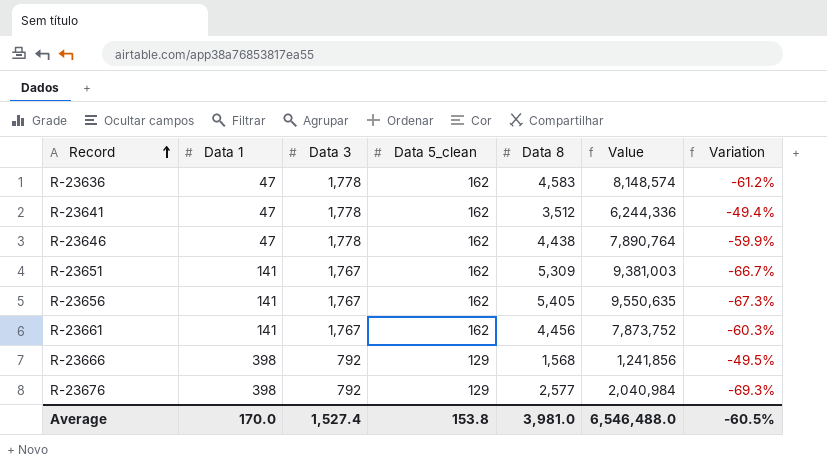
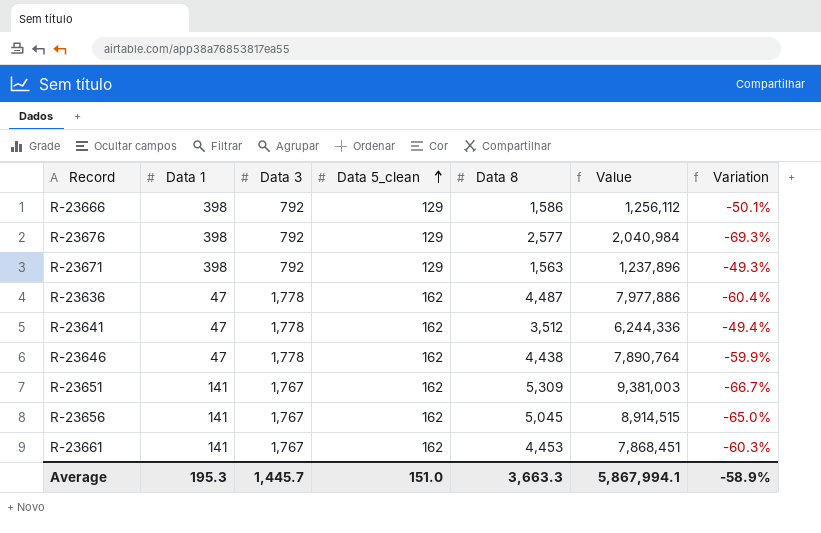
row order: Record ascending -> Data 5_clean ascending
R-23666 | Data 8: 1,568 -> 1,586
R-23666 | Value: 1,241,856 -> 1,256,112
R-23666 | Variation: -49.5% -> -50.1%
row R-23671: none -> 398 | 792 | 129 | 1,563 | 1,237,896 | -49.3%
R-23636 | Data 8: 4,583 -> 4,487
R-23636 | Value: 8,148,574 -> 7,977,886
R-23636 | Variation: -61.2% -> -60.4%
R-23656 | Data 8: 5,405 -> 5,045
R-23656 | Value: 9,550,635 -> 8,914,515
R-23656 | Variation: -67.3% -> -65.0%
R-23661 | Data 8: 4,456 -> 4,453
R-23661 | Value: 7,873,752 -> 7,868,451
Average | Data 1: 170.0 -> 195.3
Average | Data 3: 1,527.4 -> 1,445.7
Average | Data 5_clean: 153.8 -> 151.0
Average | Data 8: 3,981.0 -> 3,663.3
Average | Value: 6,546,488.0 -> 5,867,994.1
Average | Variation: -60.5% -> -58.9%

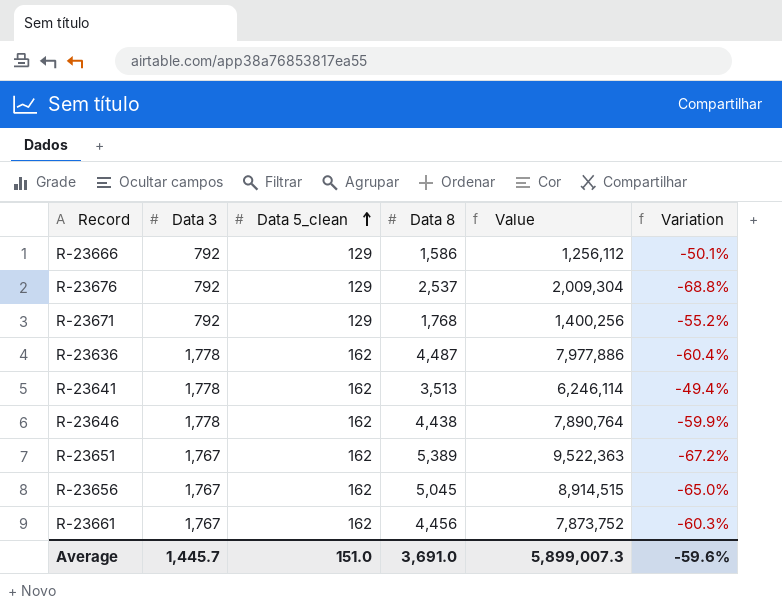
column Data 1 | position: 2 -> none
R-23676 | Data 8: 2,577 -> 2,537
R-23676 | Value: 2,040,984 -> 2,009,304
R-23676 | Variation: -69.3% -> -68.8%
R-23671 | Data 8: 1,563 -> 1,768
R-23671 | Value: 1,237,896 -> 1,400,256
R-23671 | Variation: -49.3% -> -55.2%
R-23641 | Data 8: 3,512 -> 3,513
R-23641 | Value: 6,244,336 -> 6,246,114
R-23651 | Data 8: 5,309 -> 5,389
R-23651 | Value: 9,381,003 -> 9,522,363
R-23651 | Variation: -66.7% -> -67.2%
R-23661 | Data 8: 4,453 -> 4,456
R-23661 | Value: 7,868,451 -> 7,873,752
Average | Data 8: 3,663.3 -> 3,691.0
Average | Value: 5,867,994.1 -> 5,899,007.3
Average | Variation: -58.9% -> -59.6%

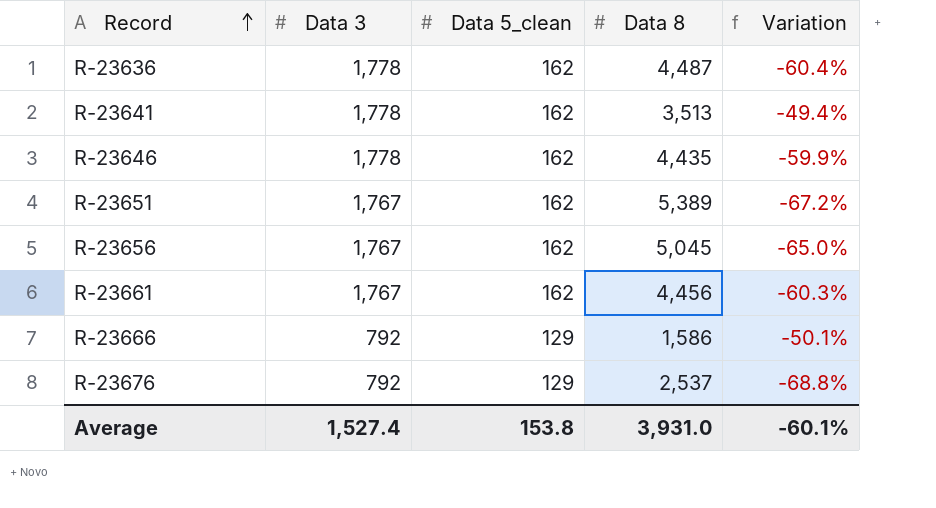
row order: Data 5_clean ascending -> Record ascending
column Value | formula: [Data 3] * [Data 8] -> none
row R-23671: 792 | 129 | 1,768 | 1,400,256 | -55.2% -> none
R-23646 | Data 8: 4,438 -> 4,435
Average | Data 3: 1,445.7 -> 1,527.4
Average | Data 5_clean: 151.0 -> 153.8
Average | Data 8: 3,691.0 -> 3,931.0
Average | Variation: -59.6% -> -60.1%

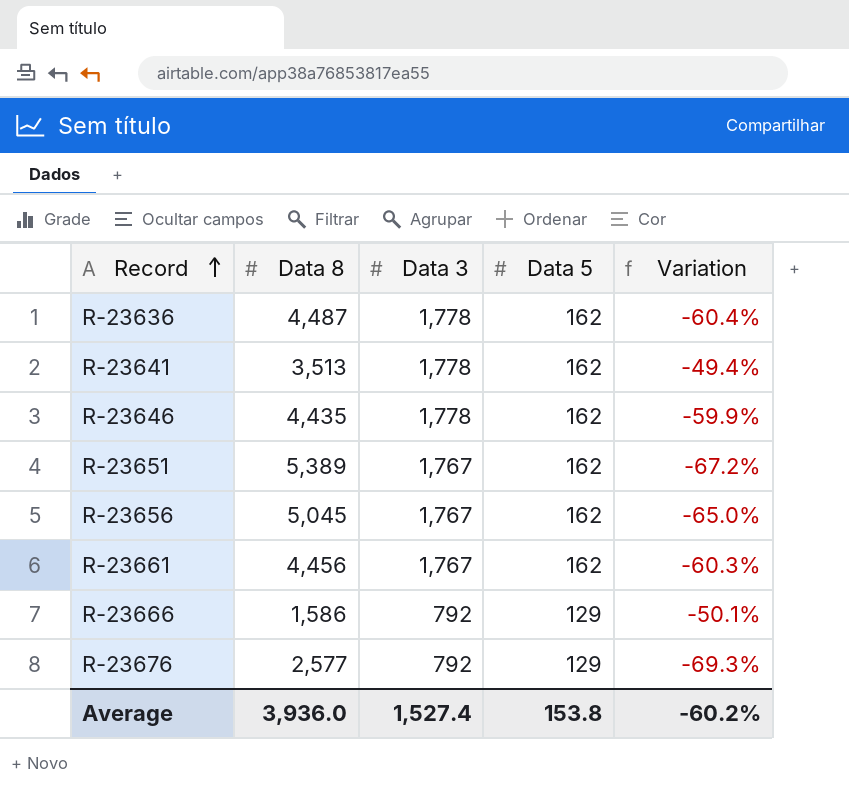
column Data 8 | position: 4 -> 2
column name: Data 5_clean -> Data 5
R-23676 | Data 8: 2,537 -> 2,577
R-23676 | Variation: -68.8% -> -69.3%
Average | Data 8: 3,931.0 -> 3,936.0
Average | Variation: -60.1% -> -60.2%

